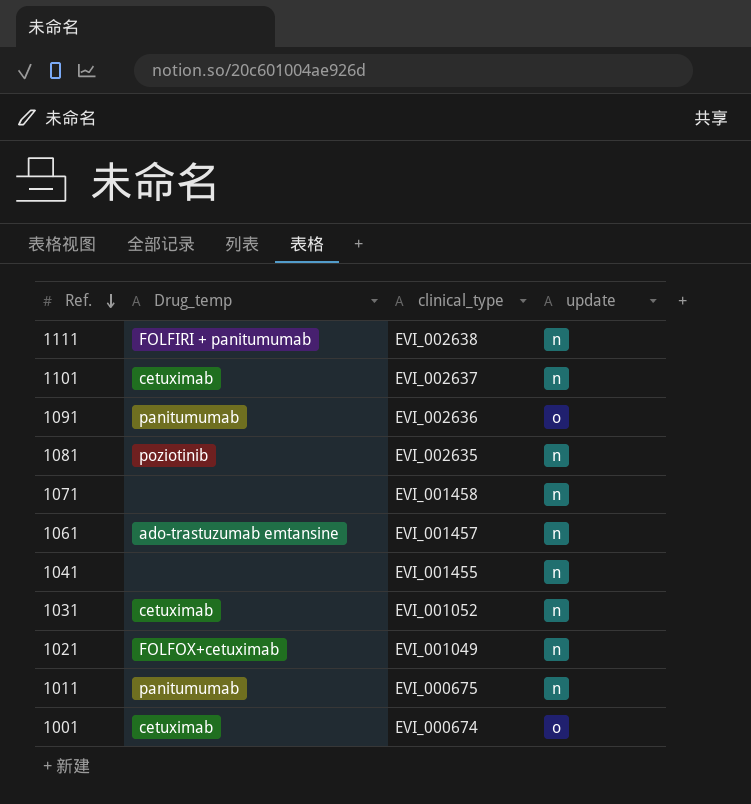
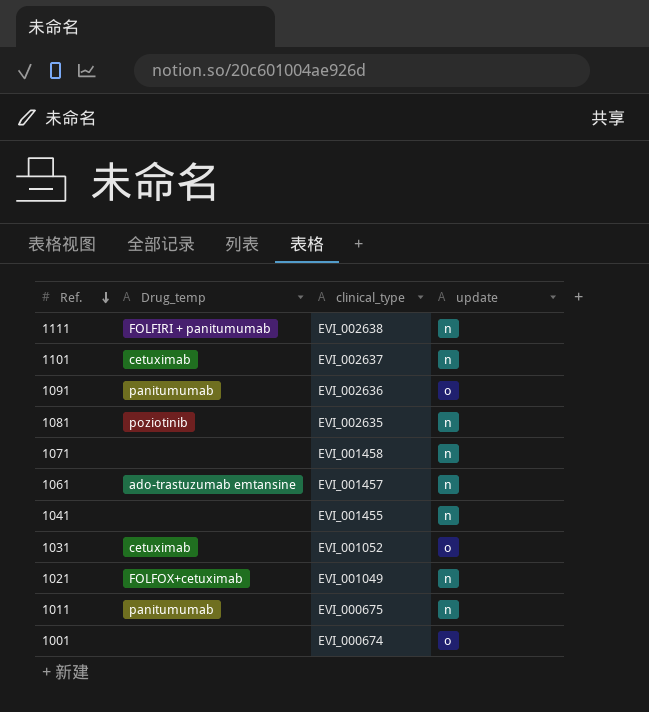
1031 | update: n -> o
1001 | Drug_temp: cetuximab -> none

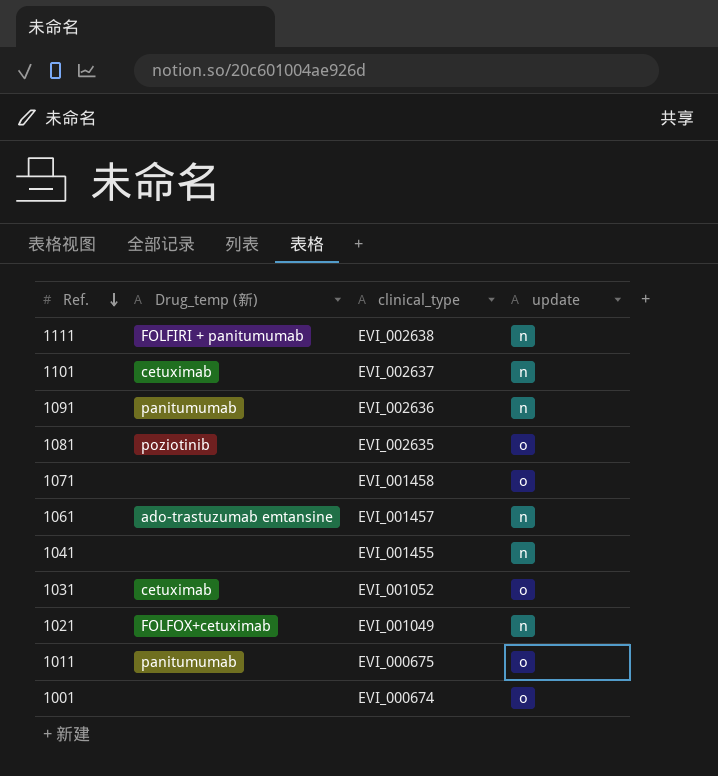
column name: Drug_temp -> Drug_temp (新)
1091 | update: o -> n
1081 | update: n -> o
1071 | update: n -> o
1011 | update: n -> o

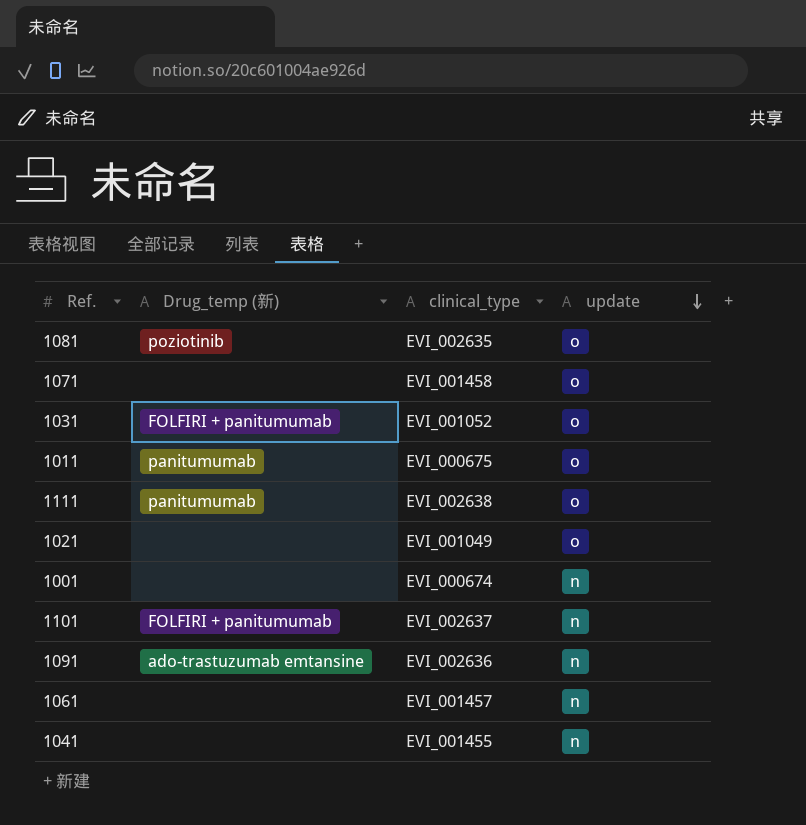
row order: Ref. descending -> update descending
1031 | Drug_temp (新): cetuximab -> FOLFIRI + panitumumab
1111 | Drug_temp (新): FOLFIRI + panitumumab -> panitumumab
1111 | update: n -> o
1021 | Drug_temp (新): FOLFOX+cetuximab -> none
1021 | update: n -> o
1001 | update: o -> n
1101 | Drug_temp (新): cetuximab -> FOLFIRI + panitumumab
1091 | Drug_temp (新): panitumumab -> ado-trastuzumab emtansine
1061 | Drug_temp (新): ado-trastuzumab emtansine -> none

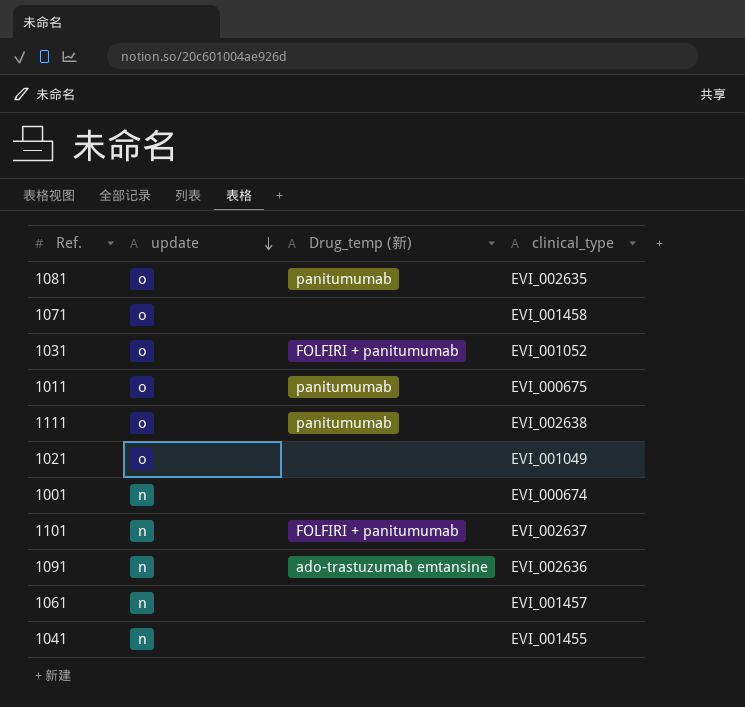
column update | position: 4 -> 2
1081 | Drug_temp (新): poziotinib -> panitumumab

